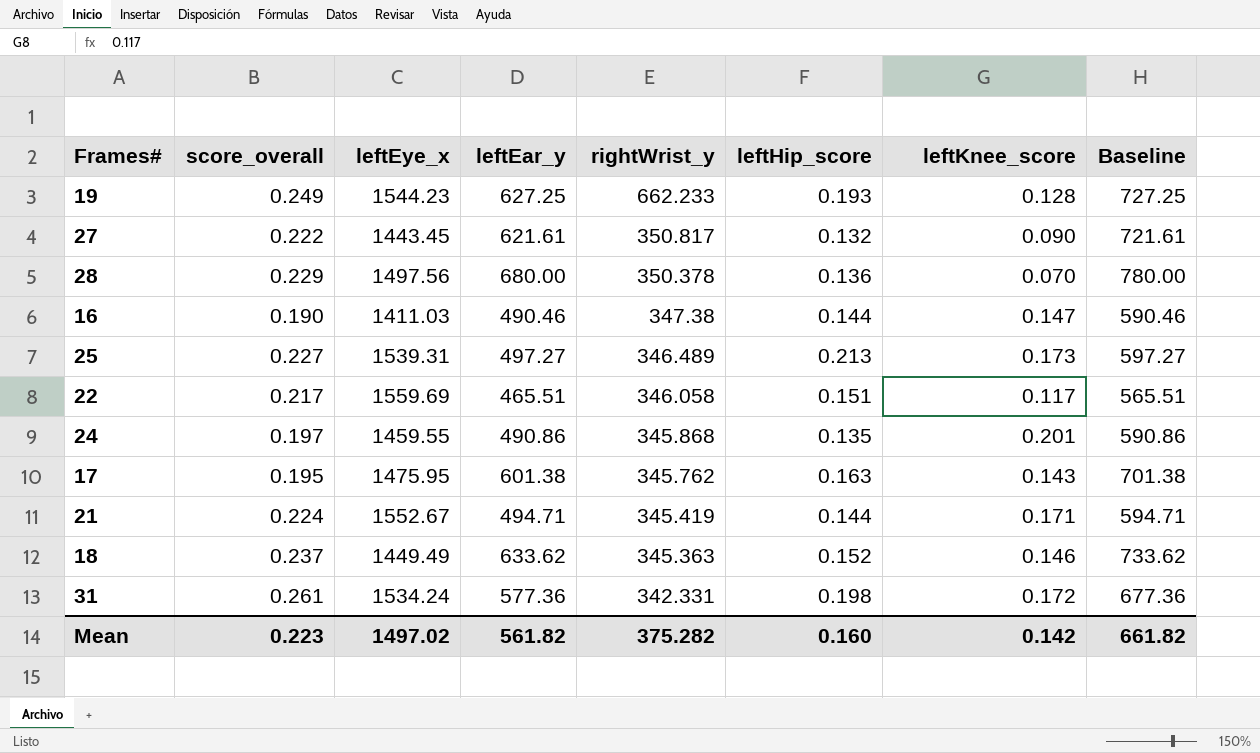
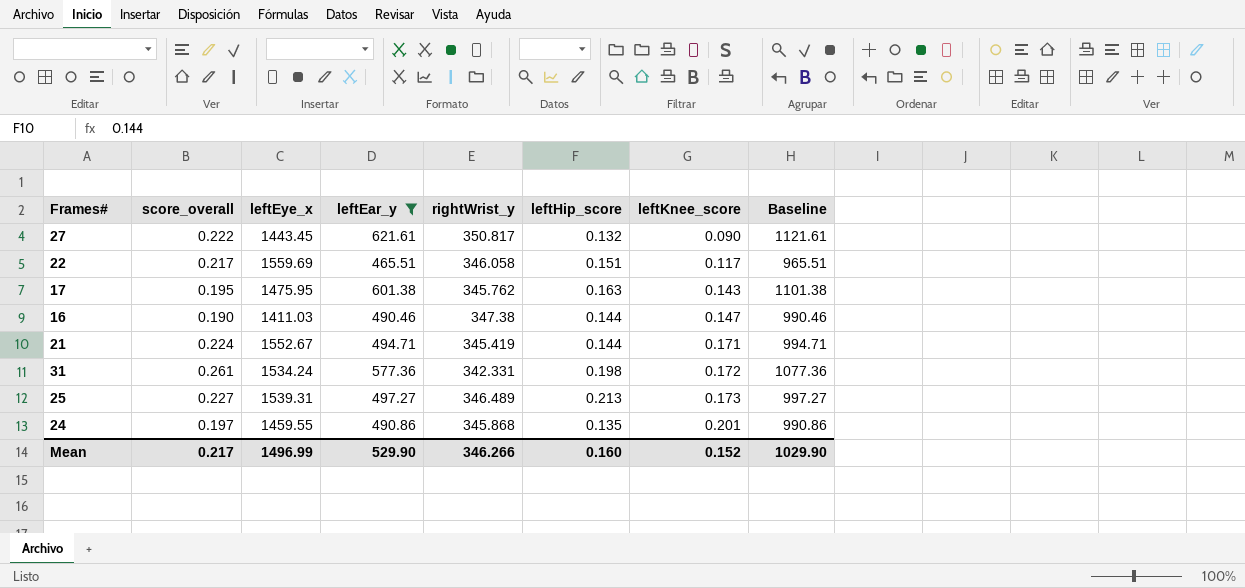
filter: none -> leftEar_y <= 621.61
row order: rightWrist_y descending -> leftKnee_score ascending
column Baseline | formula: [leftEar_y] + 100 -> [leftEar_y] + 500
Mean | score_overall: 0.223 -> 0.217
Mean | leftEye_x: 1497.02 -> 1496.99
Mean | leftEar_y: 561.82 -> 529.90
Mean | rightWrist_y: 375.282 -> 346.266
Mean | leftKnee_score: 0.142 -> 0.152
Mean | Baseline: 661.82 -> 1029.90

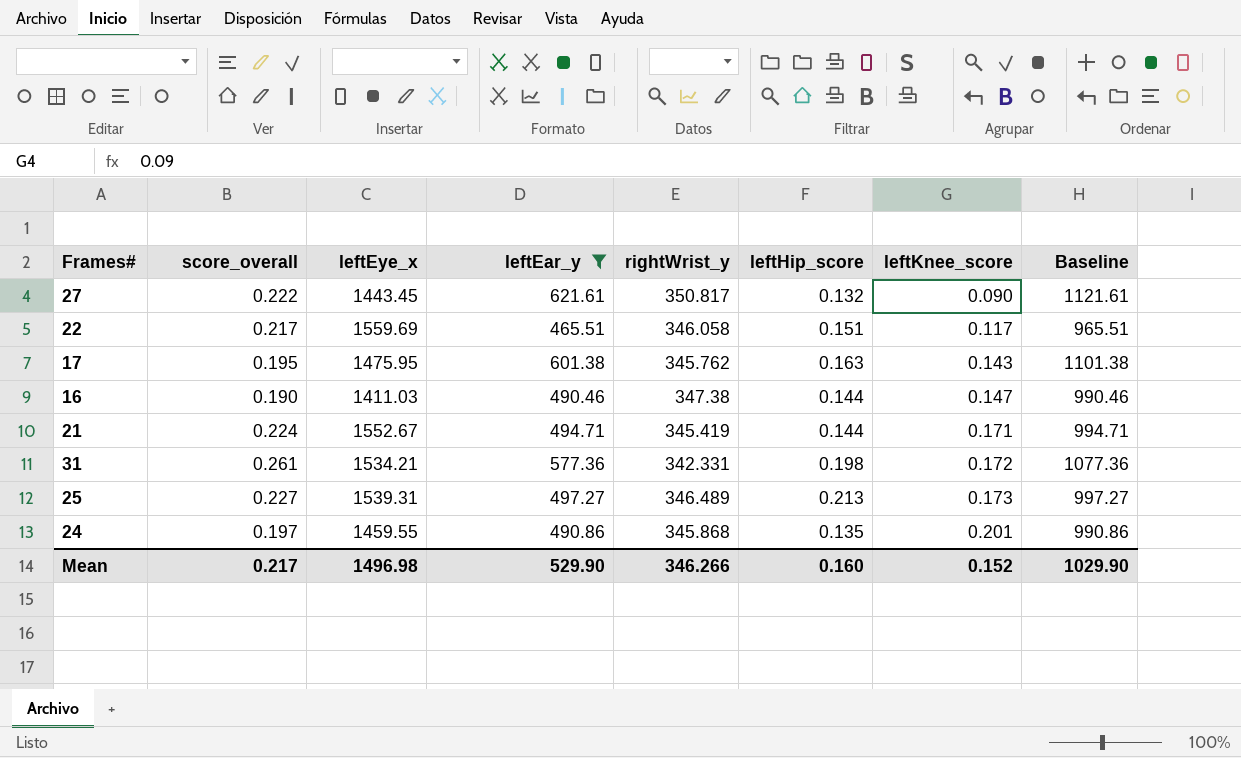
31 | leftEye_x: 1534.24 -> 1534.21
Mean | leftEye_x: 1496.99 -> 1496.98

